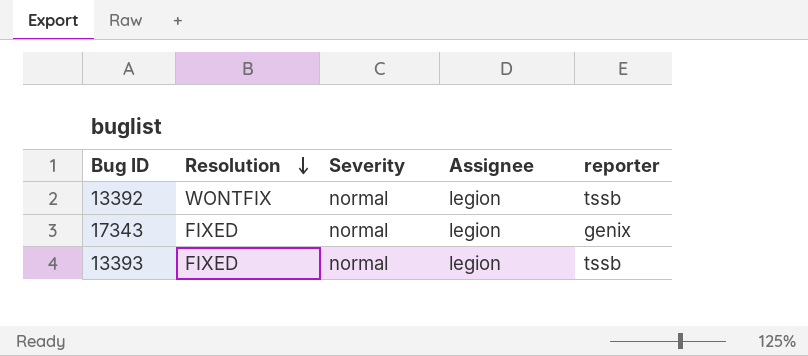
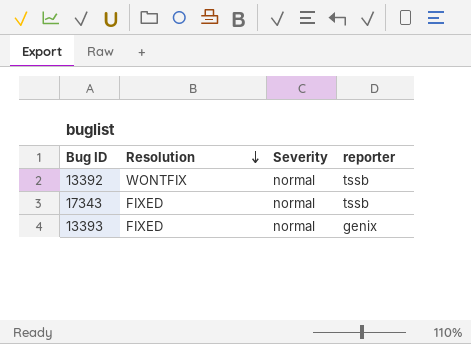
column Assignee | position: 4 -> none
17343 | reporter: genix -> tssb
13393 | reporter: tssb -> genix

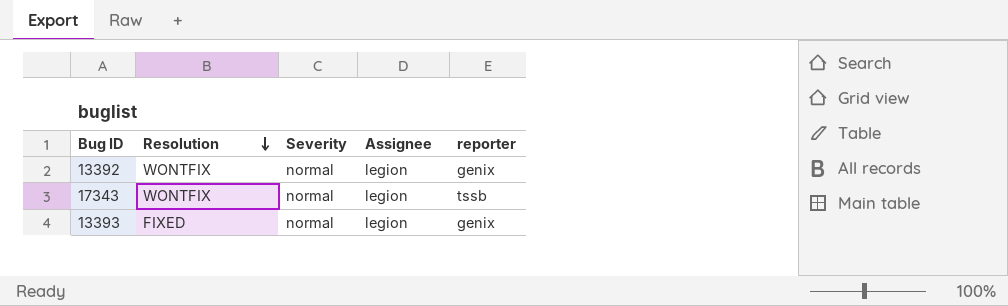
column Assignee | position: none -> 4
13392 | reporter: tssb -> genix
17343 | Resolution: FIXED -> WONTFIX

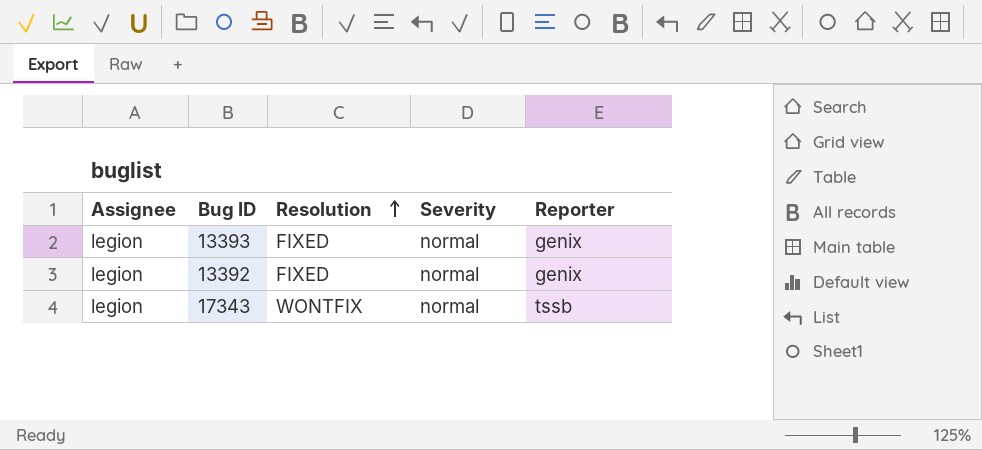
row order: Resolution descending -> Resolution ascending
column Assignee | position: 4 -> 1
column name: reporter -> Reporter
13392 | Resolution: WONTFIX -> FIXED

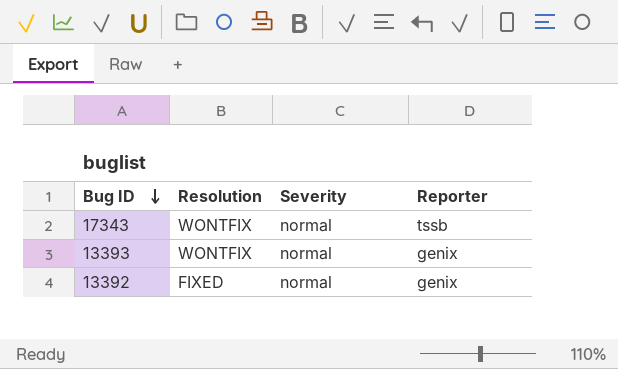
row order: Resolution ascending -> Bug ID descending
column Assignee | position: 1 -> none
13393 | Resolution: FIXED -> WONTFIX

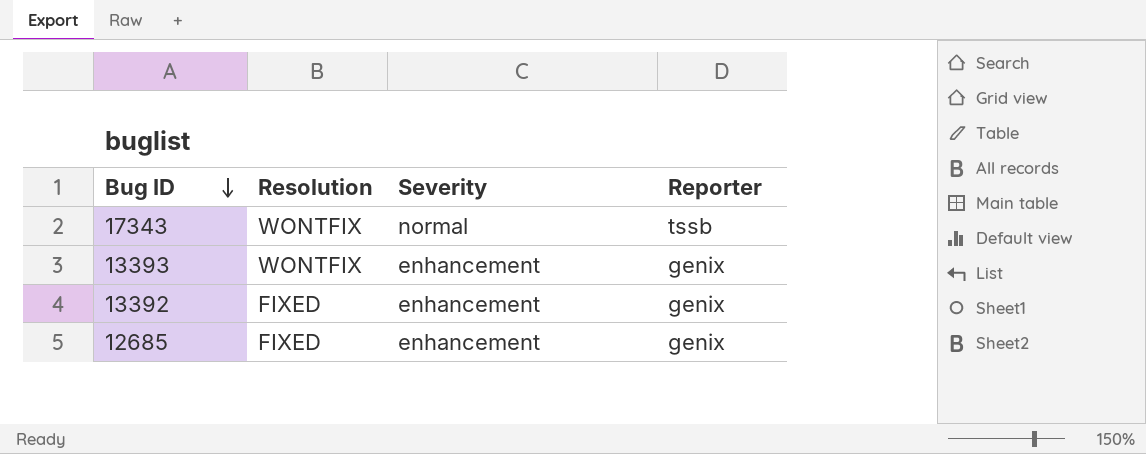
13393 | Severity: normal -> enhancement
13392 | Severity: normal -> enhancement
row 12685: none -> FIXED | enhancement | genix

